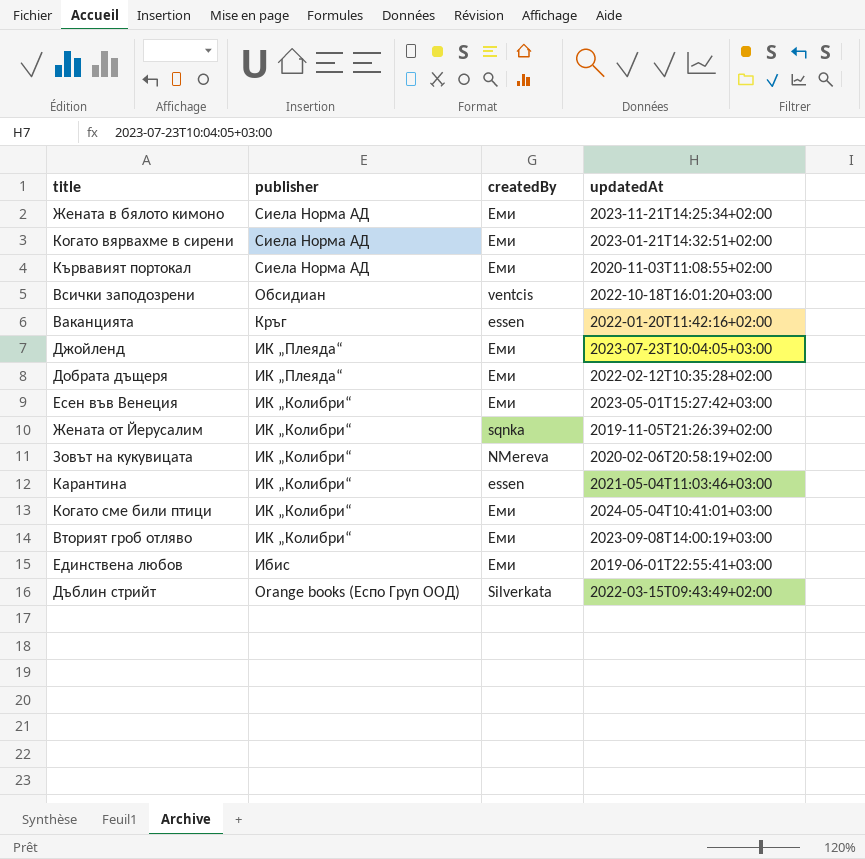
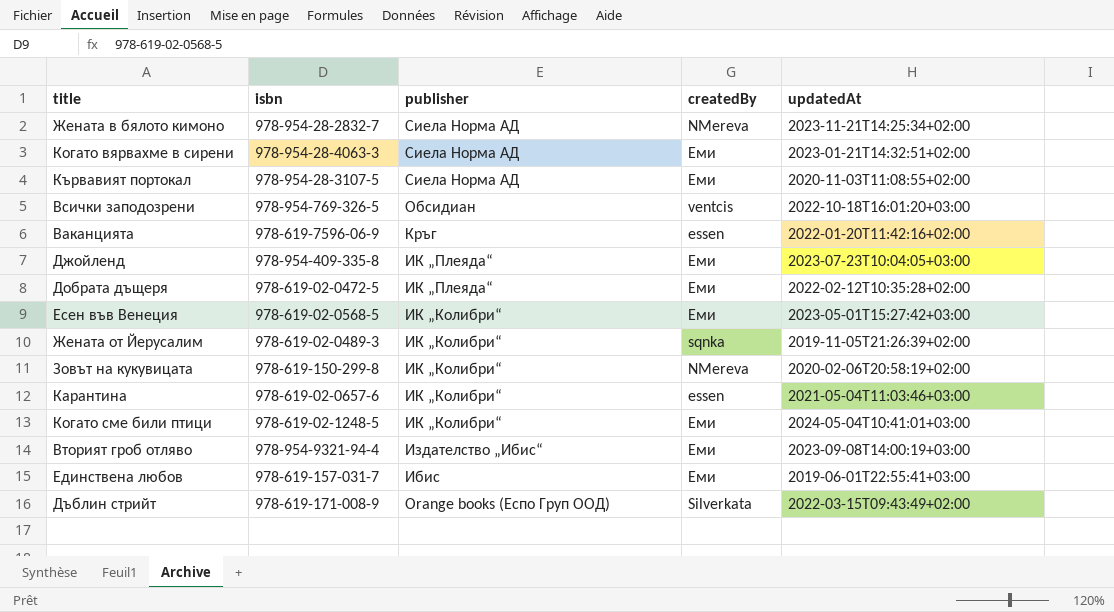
column isbn | position: none -> 2
Жената в бялото кимоно | createdBy: Еми -> NMereva
Вторият гроб отляво | publisher: ИК „Колибри“ -> Издателство „Ибис“

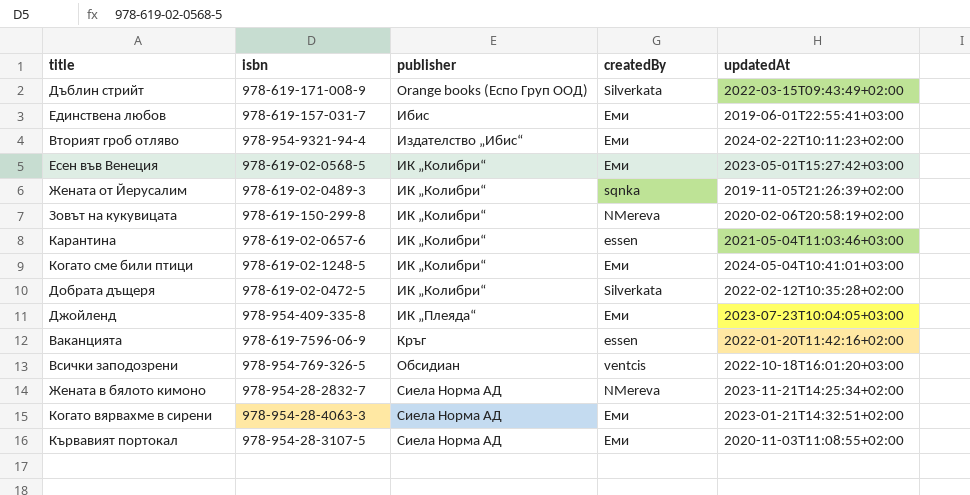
row order: publisher descending -> publisher ascending
Вторият гроб отляво | updatedAt: 2023-09-08T14:00:19+03:00 -> 2024-02-22T10:11:23+02:00
Добрата дъщеря | publisher: ИК „Плеяда“ -> ИК „Колибри“
Добрата дъщеря | createdBy: Еми -> Silverkata

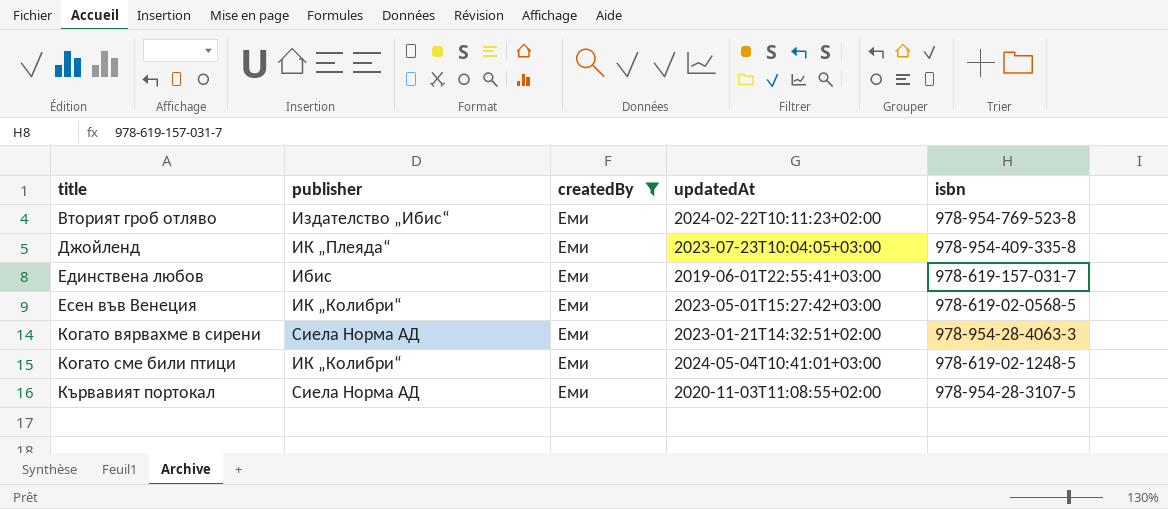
filter: none -> createdBy = Еми
row order: publisher ascending -> title ascending
column isbn | position: 2 -> 5
Вторият гроб отляво | isbn: 978-954-9321-94-4 -> 978-954-769-523-8

